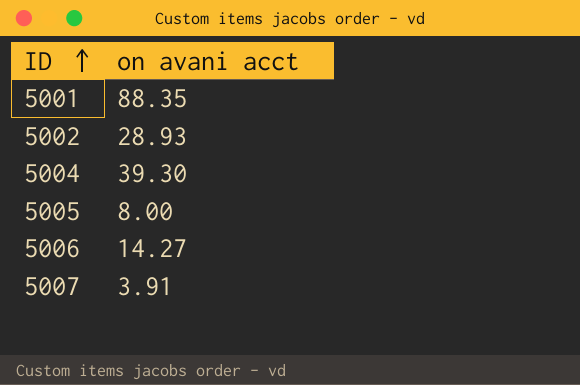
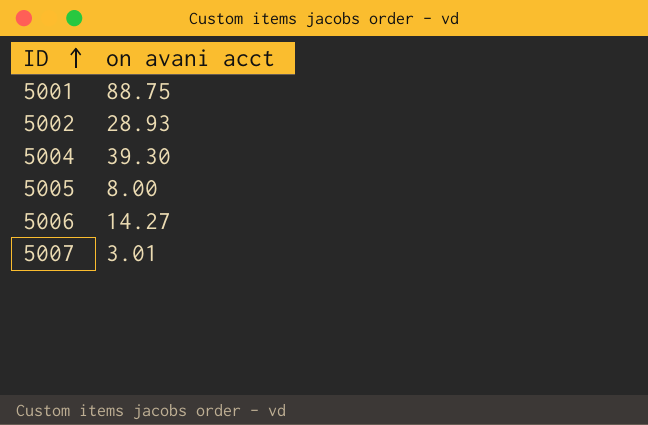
5001 | on avani acct: 88.35 -> 88.75
5007 | on avani acct: 3.91 -> 3.01

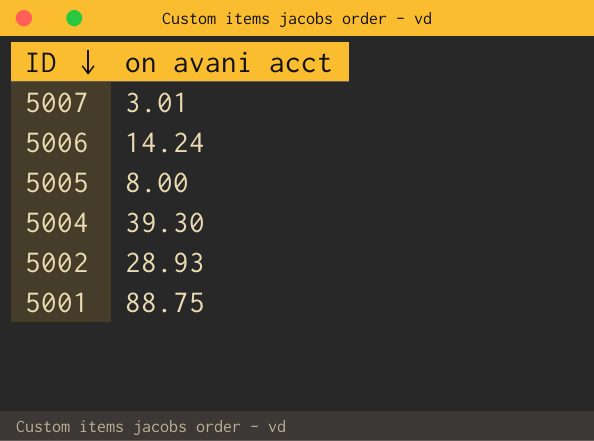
row order: ID ascending -> ID descending
5006 | on avani acct: 14.27 -> 14.24

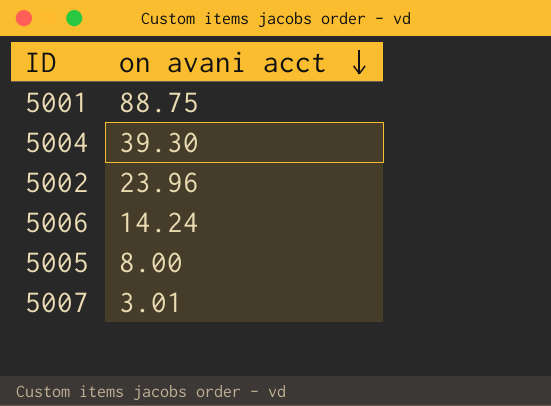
row order: ID descending -> on avani acct descending
5002 | on avani acct: 28.93 -> 23.96

